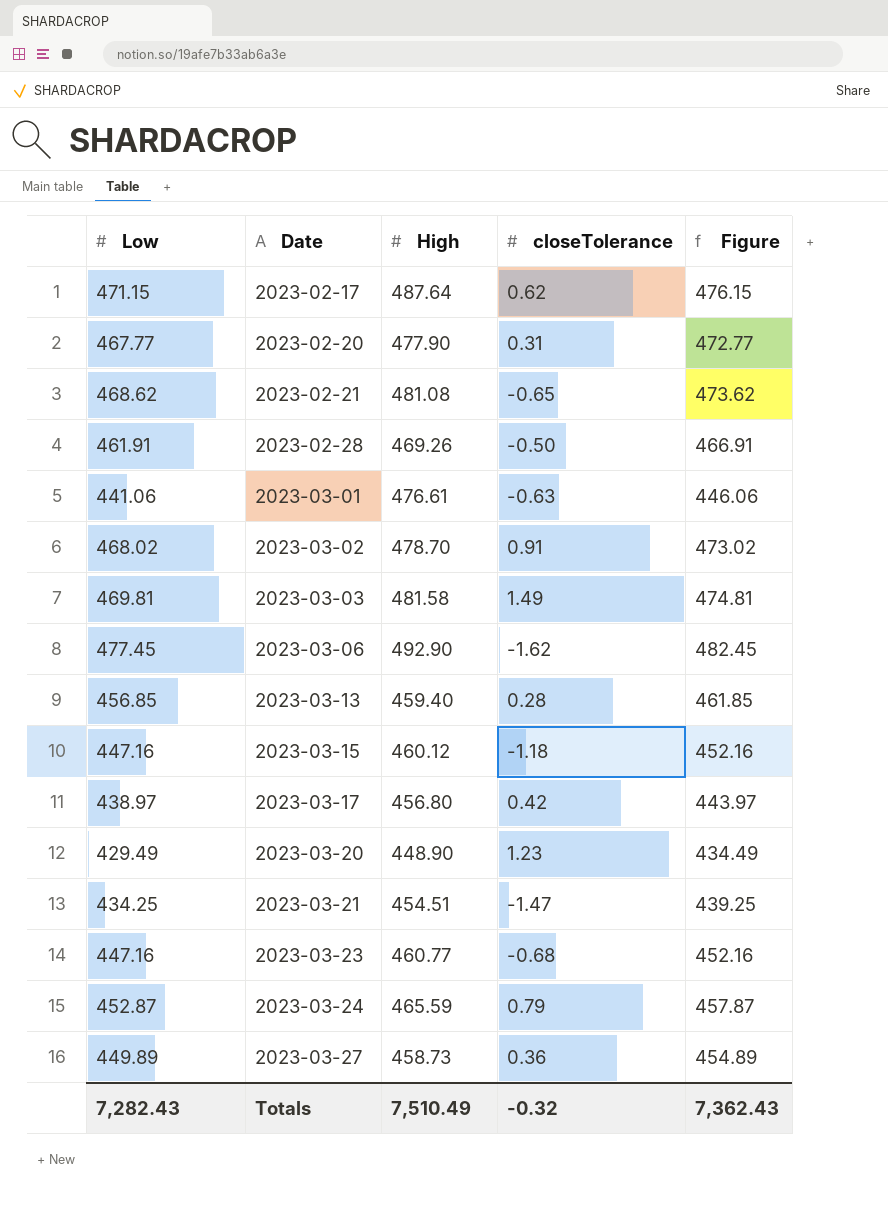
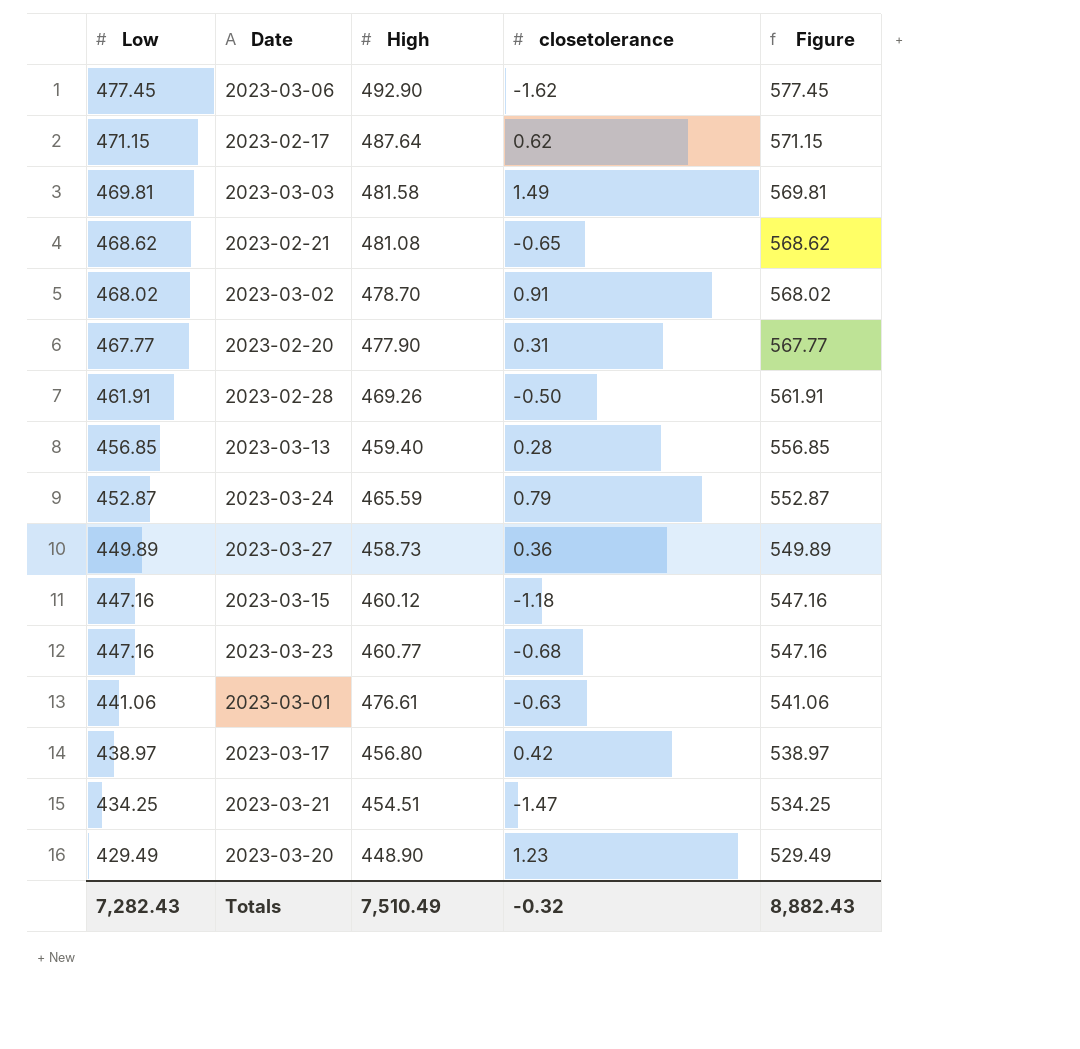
row order: Date ascending -> Low descending
column name: closeTolerance -> closetolerance
column Figure | formula: [Low] + 5 -> [Low] + 100
Totals | Figure: 7,362.43 -> 8,882.43

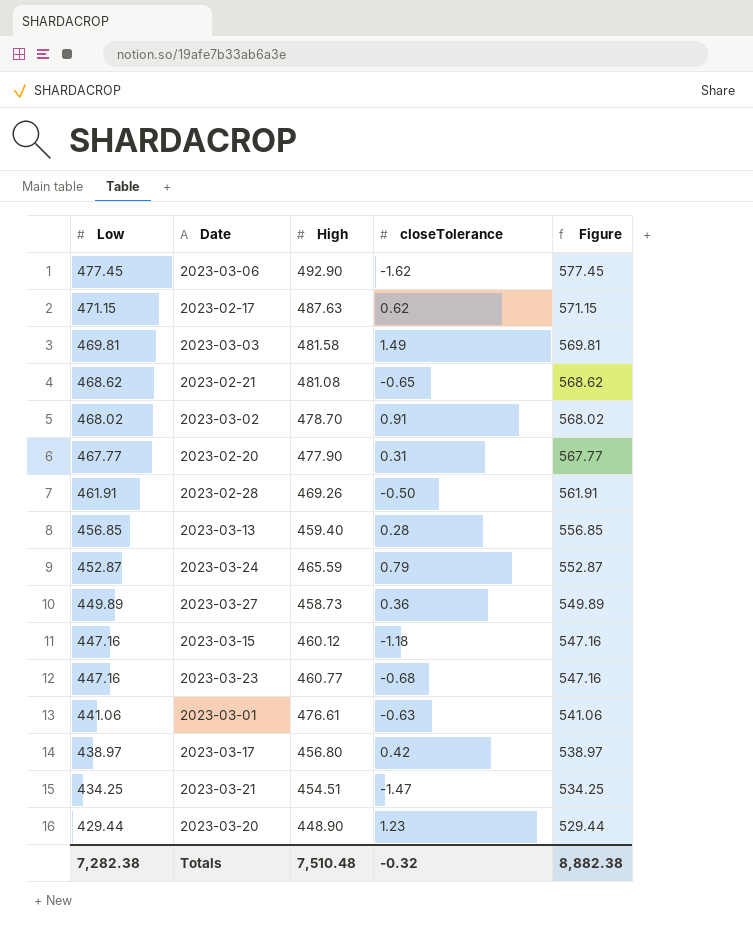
column name: closetolerance -> closeTolerance
2023-02-17 | High: 487.64 -> 487.63
2023-03-20 | Low: 429.49 -> 429.44
2023-03-20 | Figure: 529.49 -> 529.44
Totals | Low: 7,282.43 -> 7,282.38
Totals | High: 7,510.49 -> 7,510.48
Totals | Figure: 8,882.43 -> 8,882.38

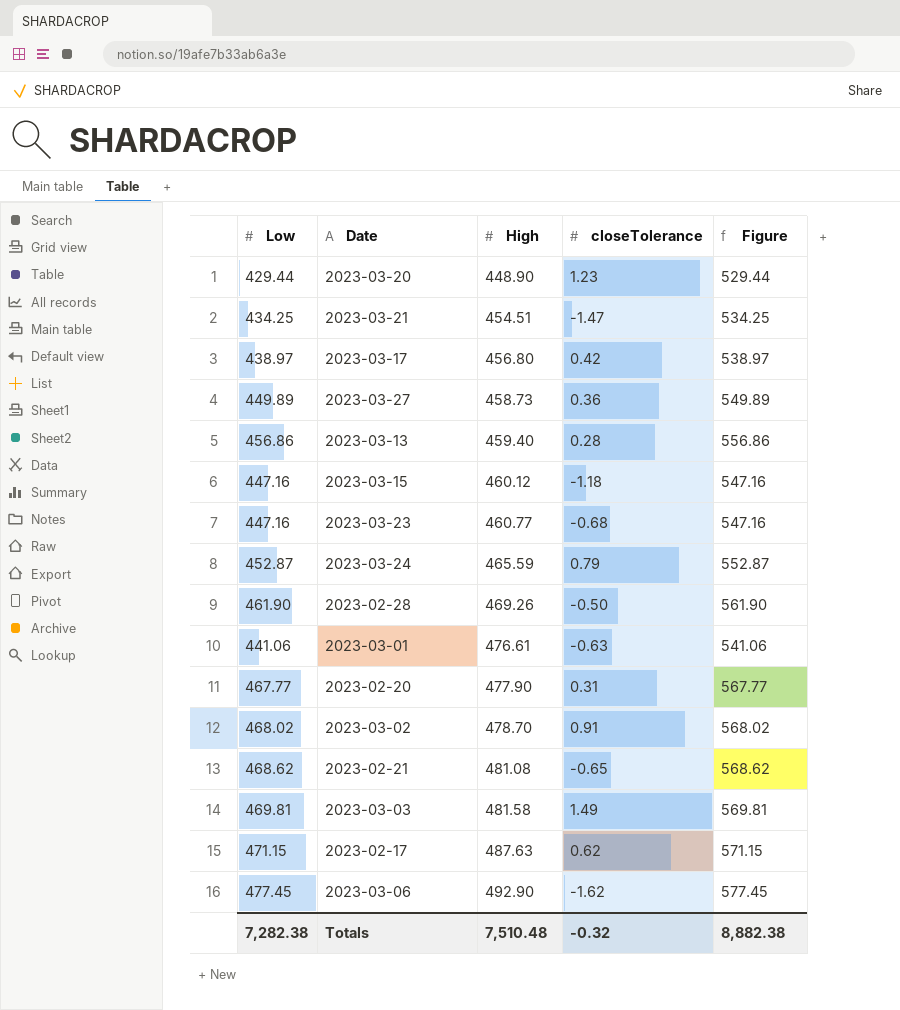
row order: Low descending -> High ascending
2023-03-13 | Low: 456.85 -> 456.86
2023-03-13 | Figure: 556.85 -> 556.86
2023-02-28 | Low: 461.91 -> 461.90
2023-02-28 | Figure: 561.91 -> 561.90

